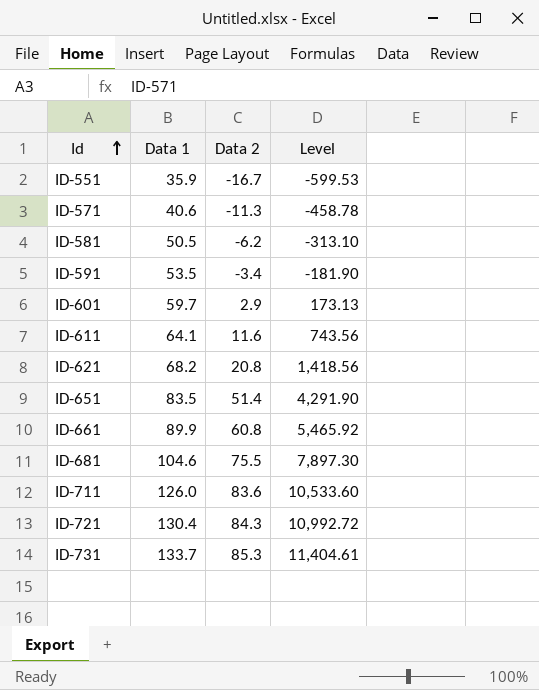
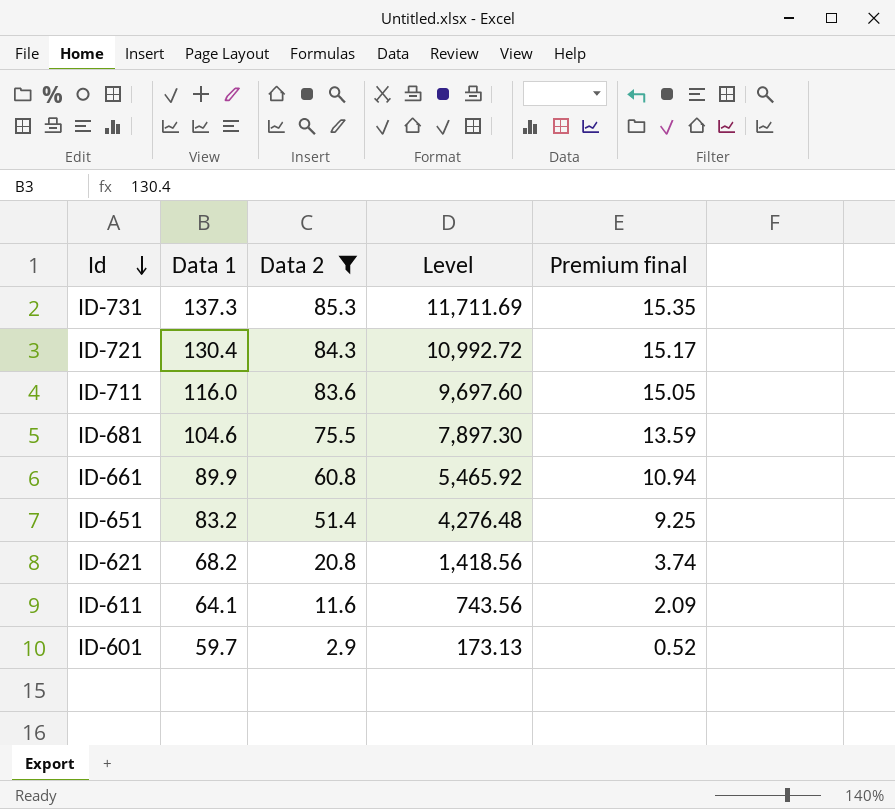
filter: none -> Data 2 >= 2.9
row order: Id ascending -> Id descending
column Premium final | formula: none -> [Data 2] * 0.18
ID-731 | Data 1: 133.7 -> 137.3
ID-731 | Level: 11,404.61 -> 11,711.69
ID-711 | Data 1: 126.0 -> 116.0
ID-711 | Level: 10,533.60 -> 9,697.60
ID-651 | Data 1: 83.5 -> 83.2
ID-651 | Level: 4,291.90 -> 4,276.48

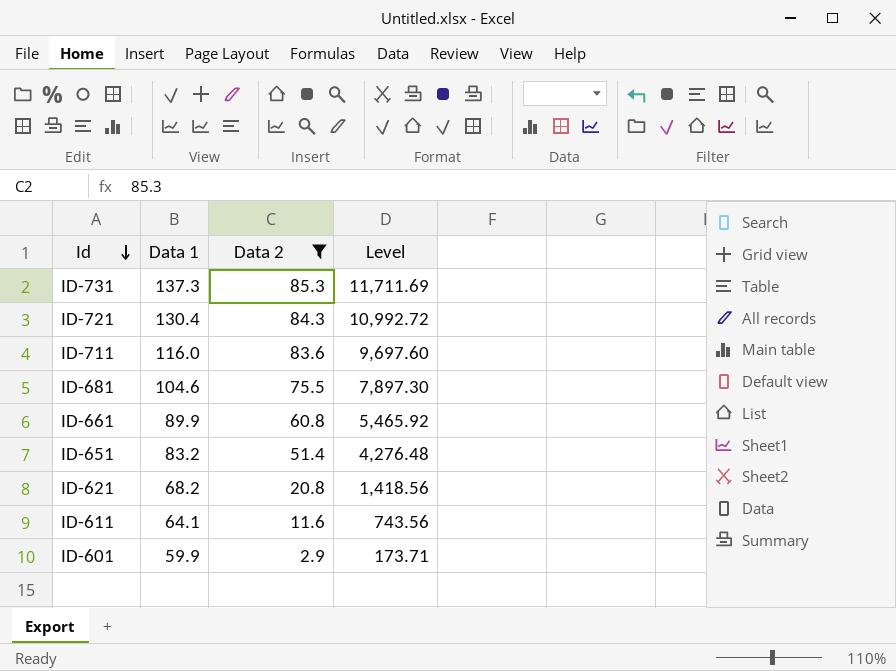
column Premium final | formula: [Data 2] * 0.18 -> none
ID-601 | Data 1: 59.7 -> 59.9
ID-601 | Level: 173.13 -> 173.71

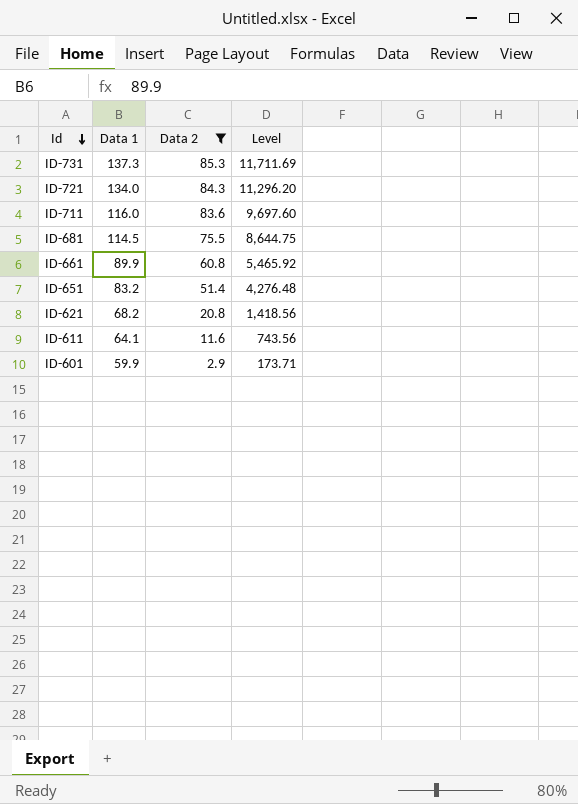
ID-721 | Data 1: 130.4 -> 134.0
ID-721 | Level: 10,992.72 -> 11,296.20
ID-681 | Data 1: 104.6 -> 114.5
ID-681 | Level: 7,897.30 -> 8,644.75

